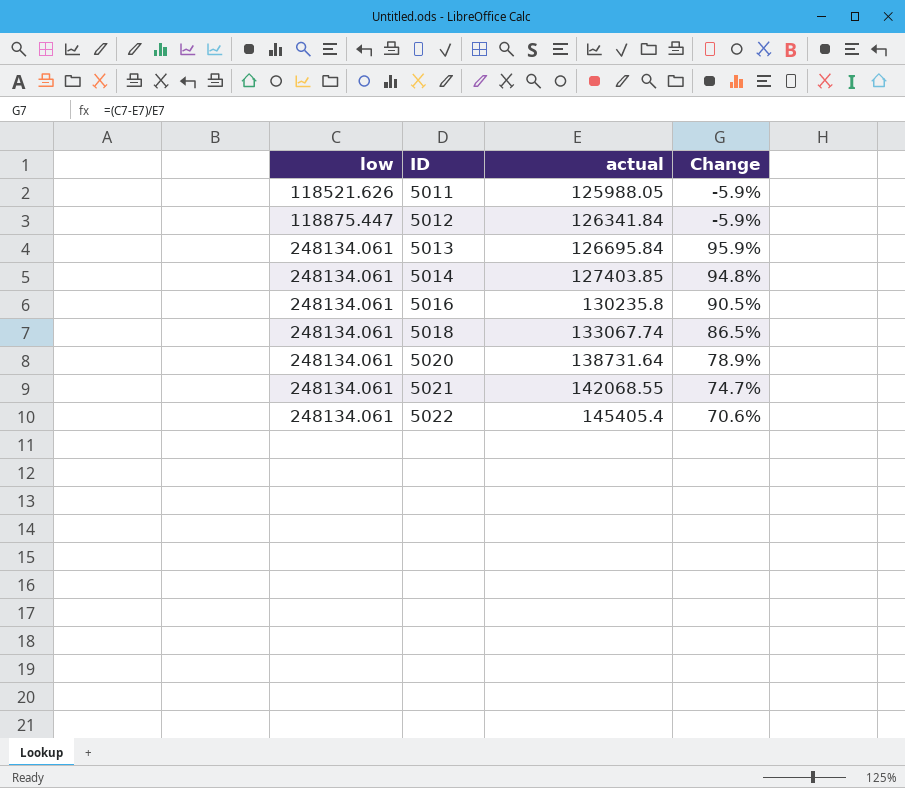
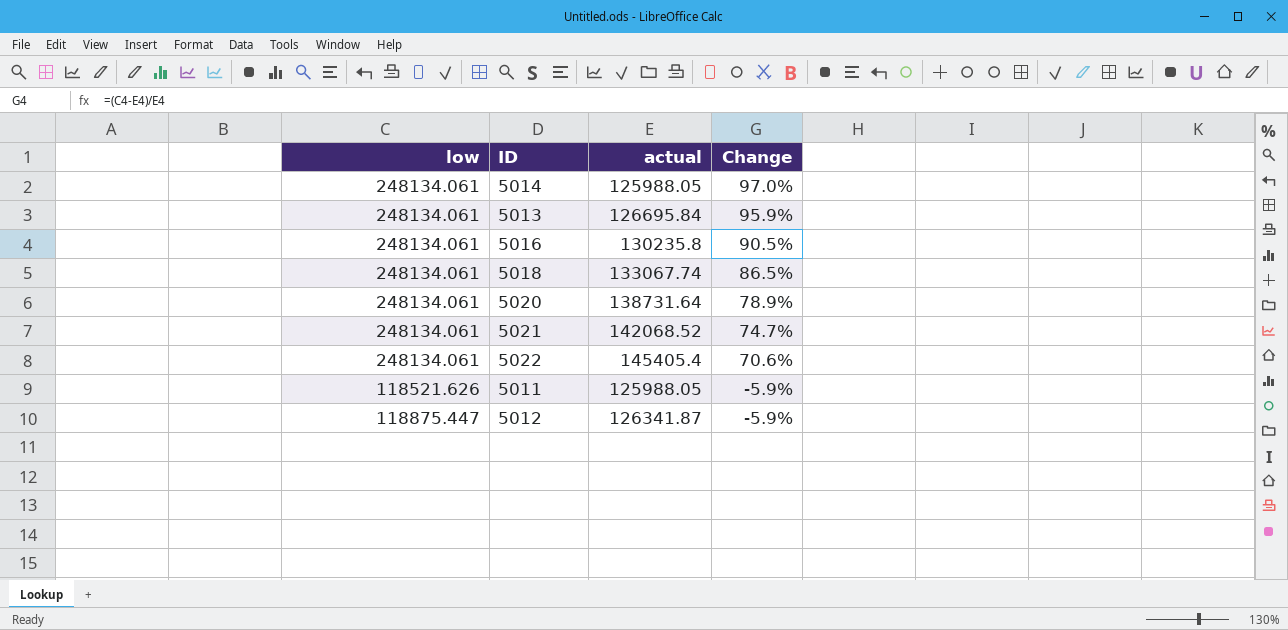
row order: low ascending -> Change descending
5014 | actual: 127403.85 -> 125988.05
5014 | Change: 94.8% -> 97.0%
5021 | actual: 142068.55 -> 142068.52
5012 | actual: 126341.84 -> 126341.87

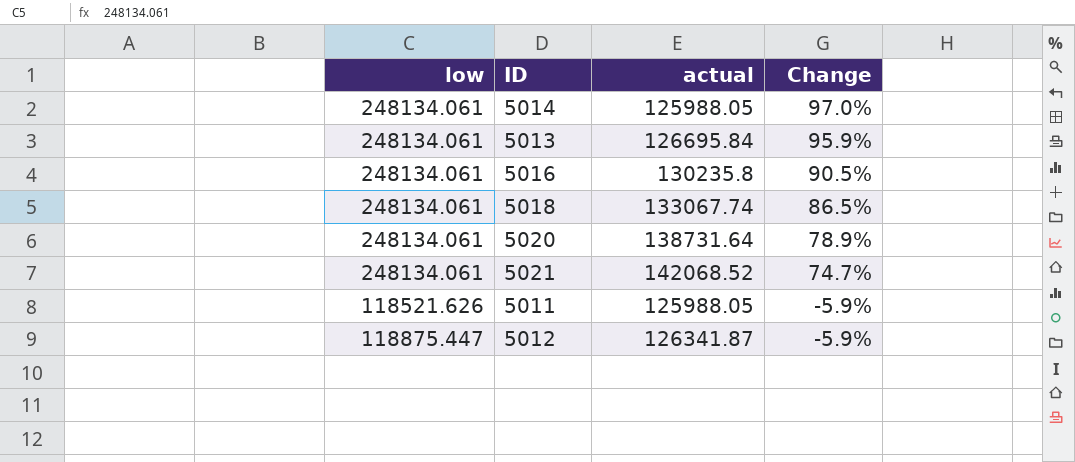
row 5022: 248134.061 | 145405.4 | 70.6% -> none

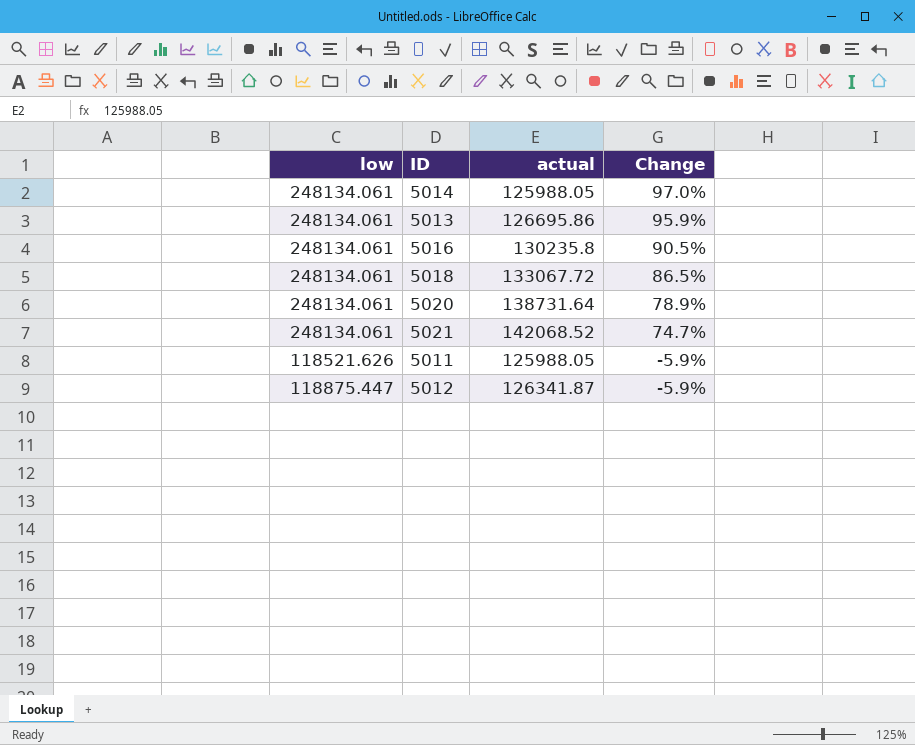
5013 | actual: 126695.84 -> 126695.86
5018 | actual: 133067.74 -> 133067.72

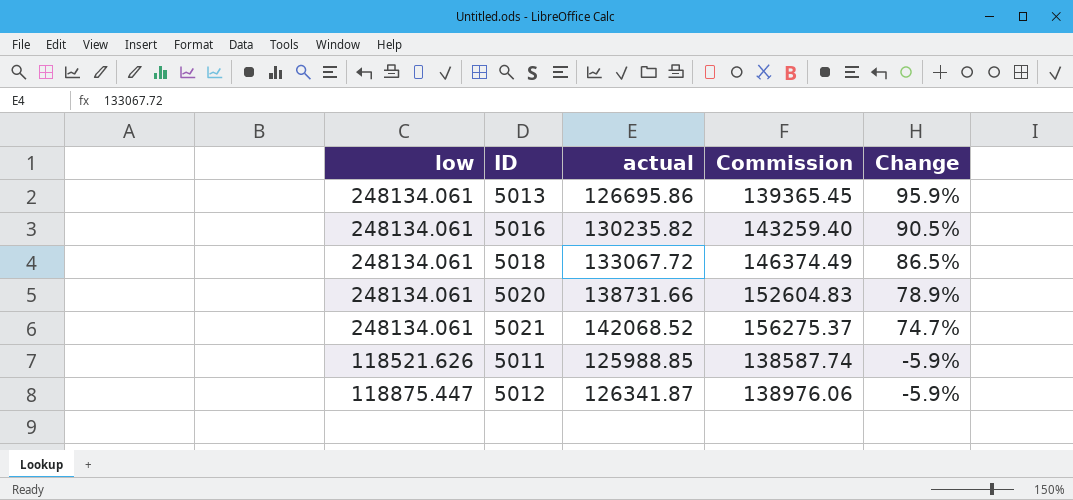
column Commission | formula: none -> [actual] * 1.1
row 5014: 248134.061 | 125988.05 | 97.0% -> none
5016 | actual: 130235.8 -> 130235.82
5020 | actual: 138731.64 -> 138731.66
5011 | actual: 125988.05 -> 125988.85

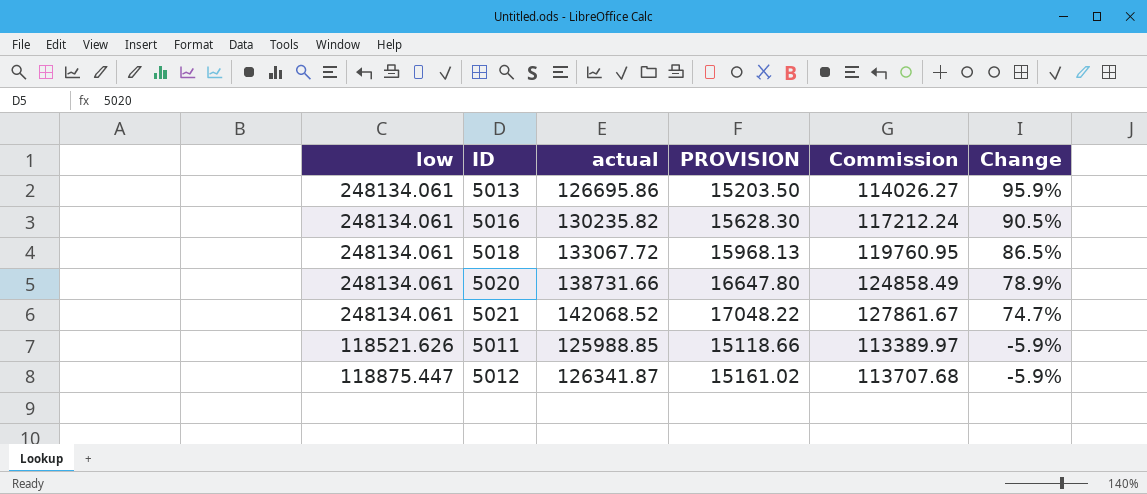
column PROVISION | formula: none -> [actual] * 0.12
column Commission | formula: [actual] * 1.1 -> [actual] * 0.9

